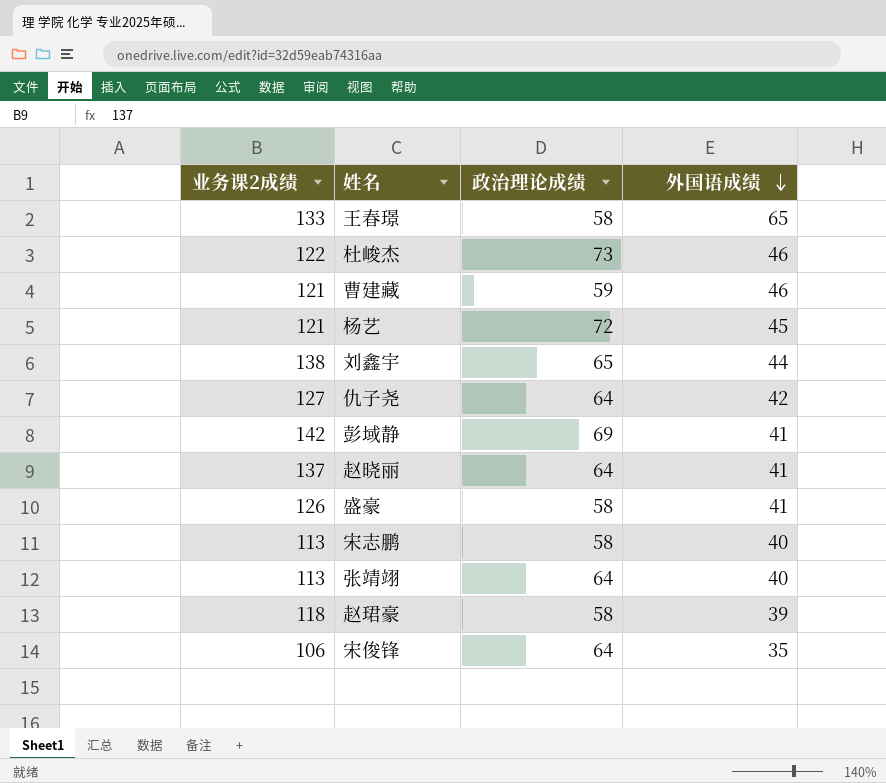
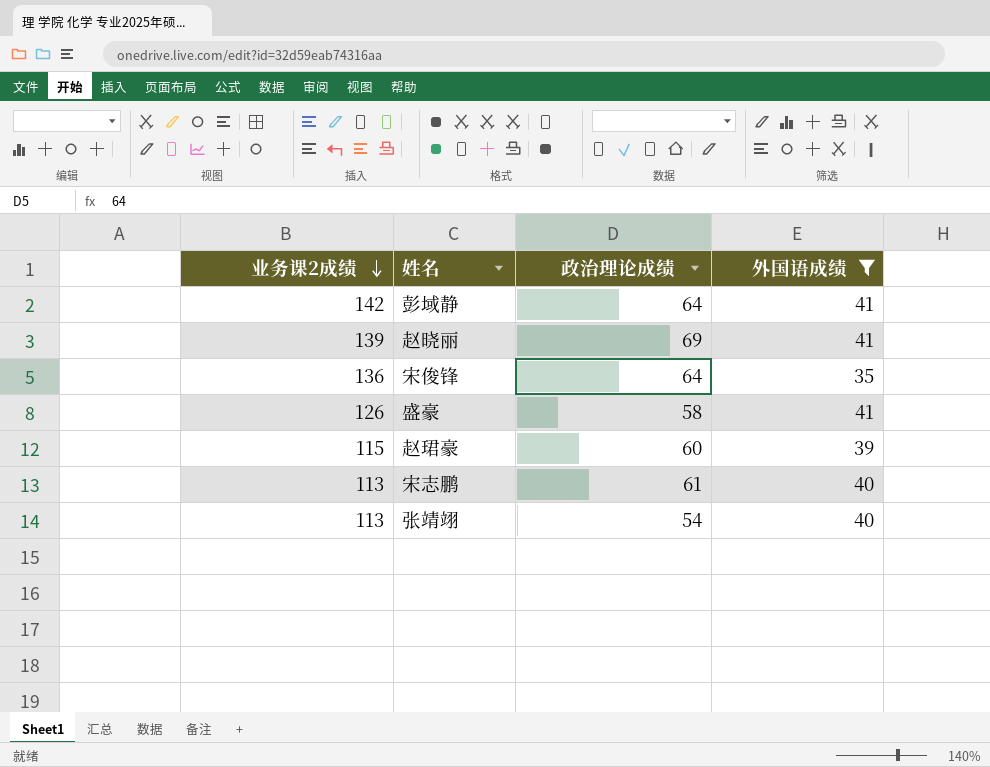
filter: none -> 外国语成绩 <= 41
row order: 外国语成绩 descending -> 业务课2成绩 descending
彭域静 | 政治理论成绩: 69 -> 64
赵晓丽 | 业务课2成绩: 137 -> 139
赵晓丽 | 政治理论成绩: 64 -> 69
宋俊锋 | 业务课2成绩: 106 -> 136
赵珺豪 | 业务课2成绩: 118 -> 115
赵珺豪 | 政治理论成绩: 58 -> 60
宋志鹏 | 政治理论成绩: 58 -> 61
张靖翊 | 政治理论成绩: 64 -> 54

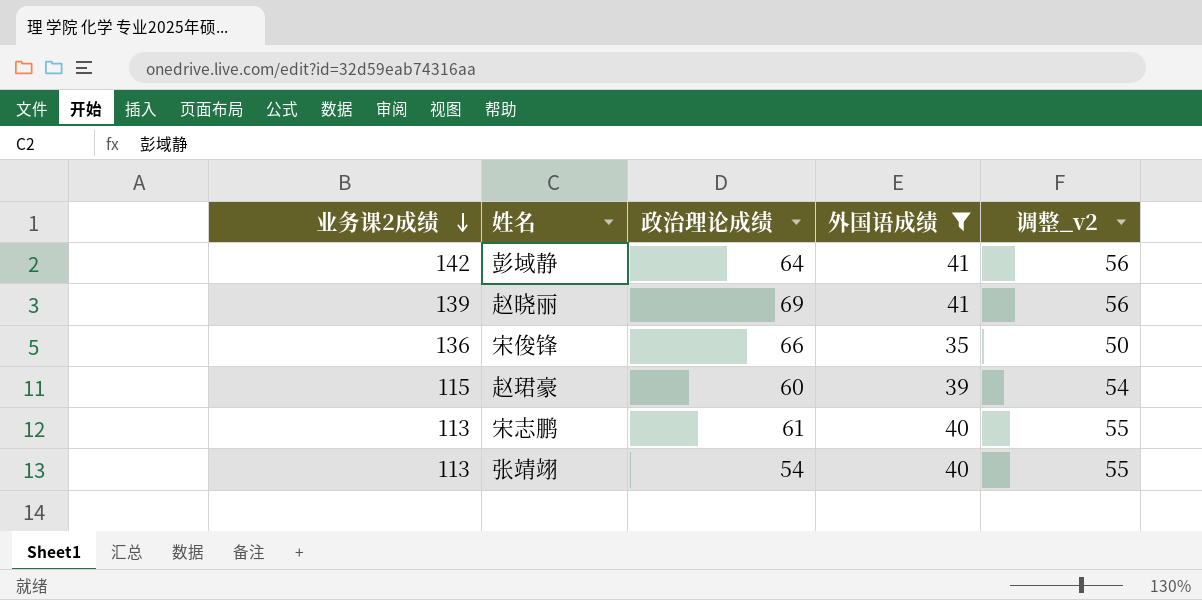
column 调整_v2 | formula: none -> [外国语成绩] + 15
row 盛豪: 126 | 58 | 41 -> none
宋俊锋 | 政治理论成绩: 64 -> 66

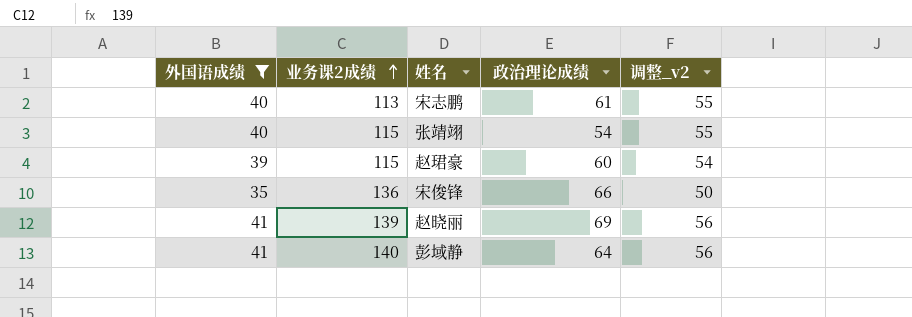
row order: 业务课2成绩 descending -> 业务课2成绩 ascending
column 外国语成绩 | position: 4 -> 1
张靖翊 | 业务课2成绩: 113 -> 115
彭域静 | 业务课2成绩: 142 -> 140

